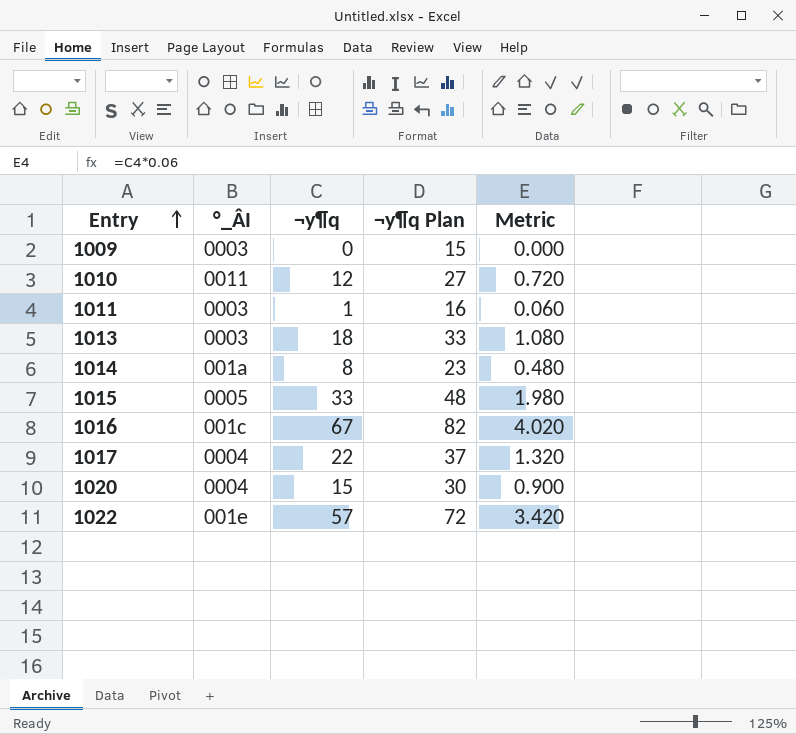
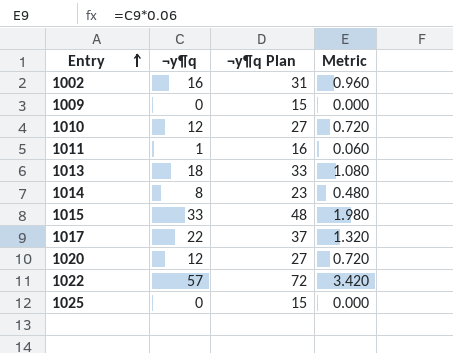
column °_ÂI | position: 2 -> none
row 1016: 001c | 67 | 82 | 4.020 -> none
row 1002: none -> 16 | 31 | 0.960
1020 | ¬y¶q: 15 -> 12
1020 | ¬y¶q Plan: 30 -> 27
1020 | Metric: 0.900 -> 0.720
row 1025: none -> 0 | 15 | 0.000

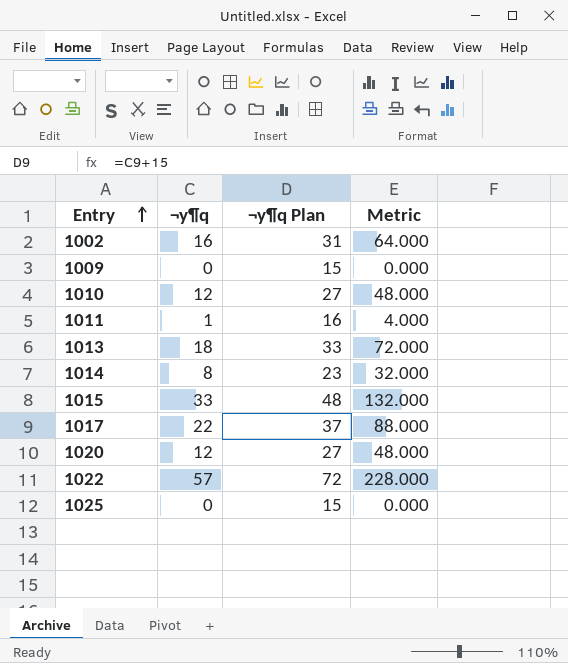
column Metric | formula: [¬y¶q] * 0.06 -> [¬y¶q] * 4

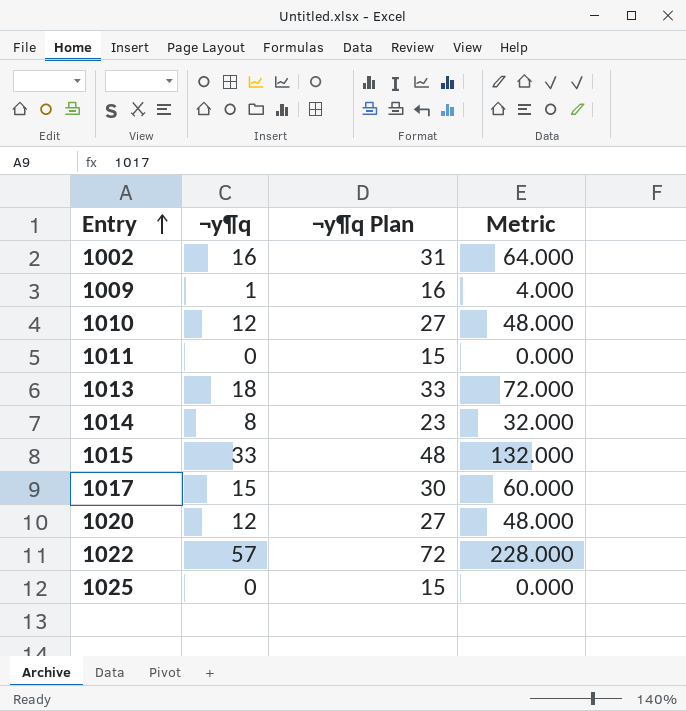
1009 | ¬y¶q: 0 -> 1
1009 | ¬y¶q Plan: 15 -> 16
1009 | Metric: 0.000 -> 4.000
1011 | ¬y¶q: 1 -> 0
1011 | ¬y¶q Plan: 16 -> 15
1011 | Metric: 4.000 -> 0.000
1017 | ¬y¶q: 22 -> 15
1017 | ¬y¶q Plan: 37 -> 30
1017 | Metric: 88.000 -> 60.000

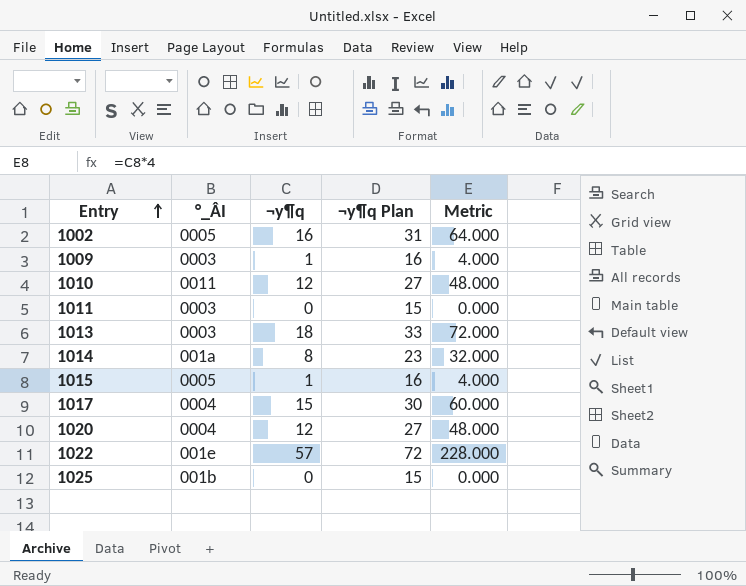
column °_ÂI | position: none -> 2
1015 | ¬y¶q: 33 -> 1
1015 | ¬y¶q Plan: 48 -> 16
1015 | Metric: 132.000 -> 4.000

